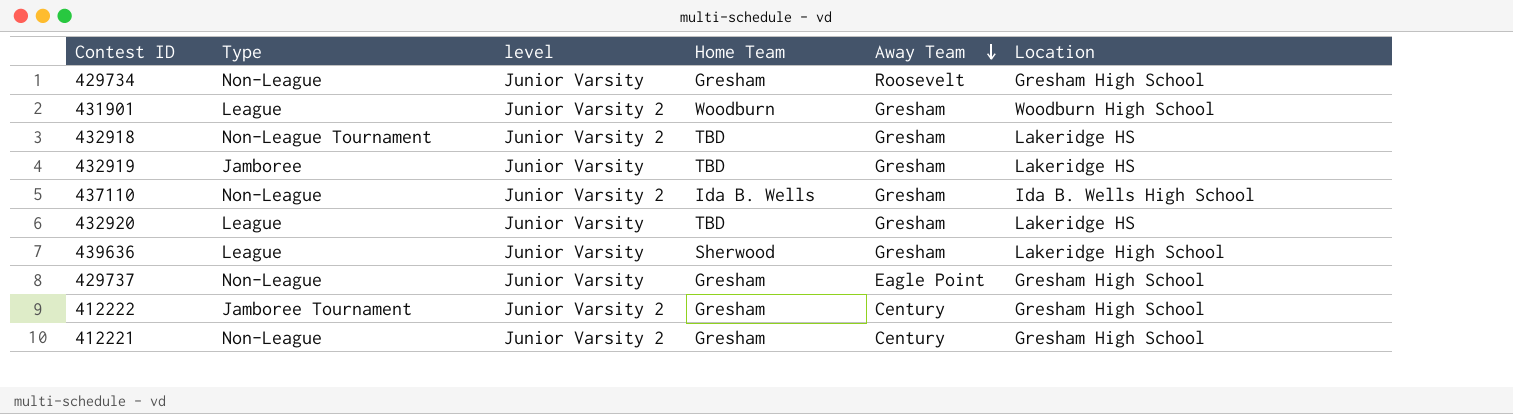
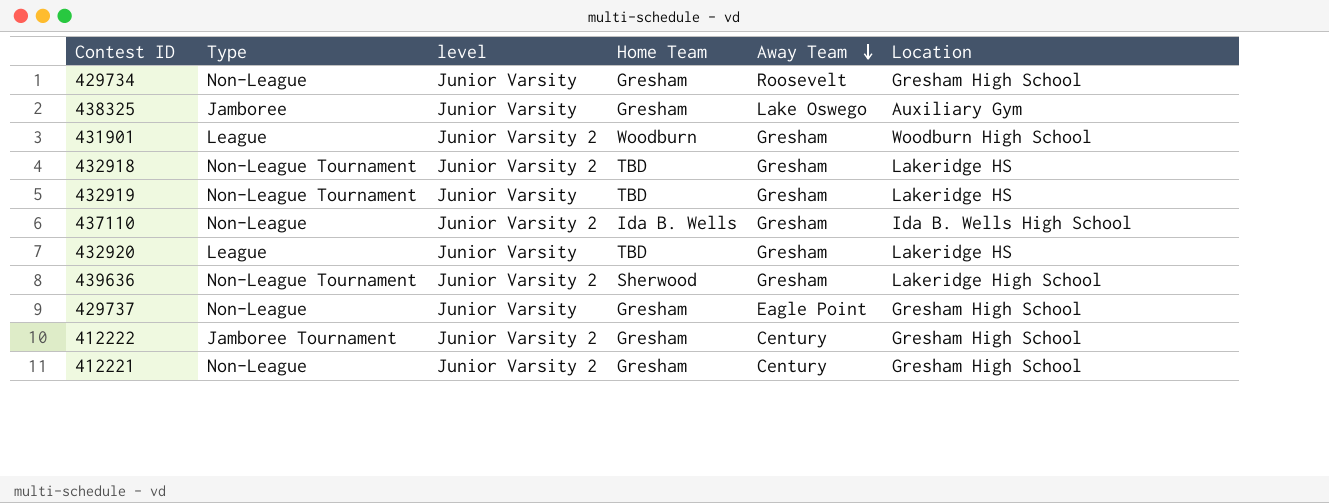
row 438325: none -> Jamboree | Junior Varsity | Gresham | Lake Oswego | Auxiliary Gym
432919 | Type: Jamboree -> Non-League Tournament
439636 | Type: League -> Non-League Tournament
439636 | level: Junior Varsity -> Junior Varsity 2

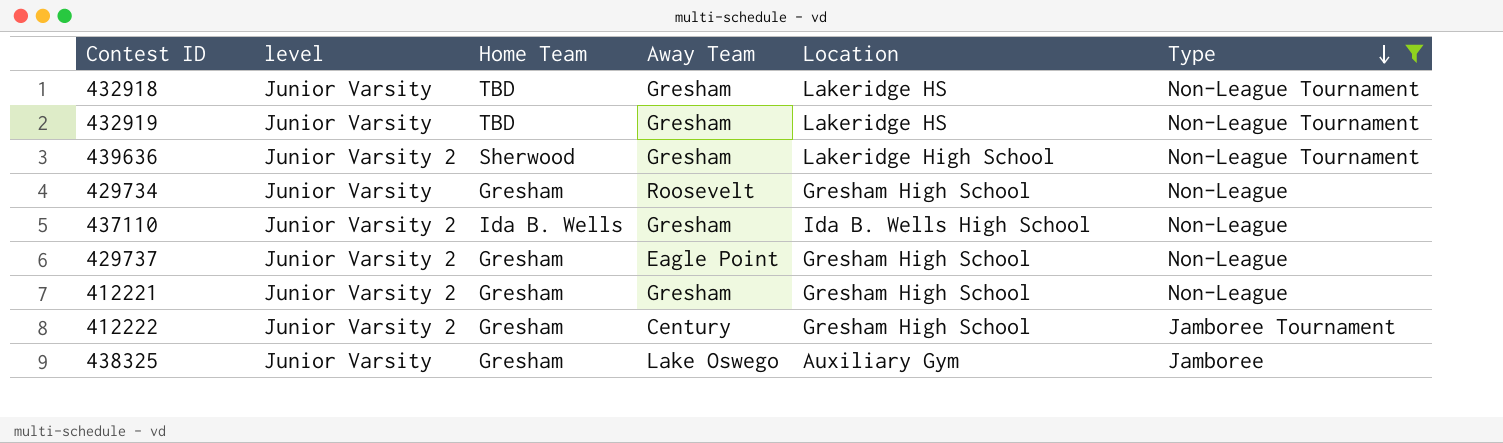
filter: none -> Type != League
row order: Away Team descending -> Type descending
column Type | position: 2 -> 6
432918 | level: Junior Varsity 2 -> Junior Varsity
429737 | level: Junior Varsity -> Junior Varsity 2
412221 | Away Team: Century -> Gresham

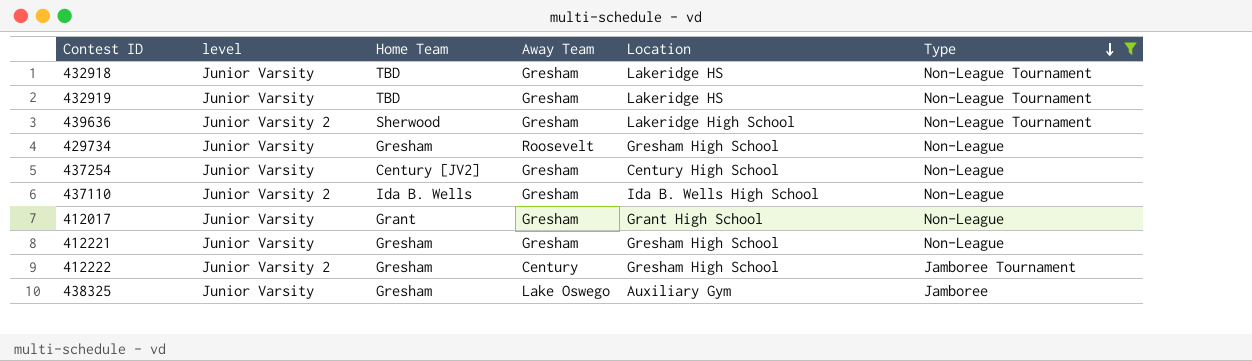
row 429737: Junior Varsity 2 | Gresham | Eagle Point | Gresham High School | Non-League -> none
row 437254: none -> Junior Varsity | Century [JV2] | Gresham | Century High School | Non-League
row 412017: none -> Junior Varsity | Grant | Gresham | Grant High School | Non-League
412221 | level: Junior Varsity 2 -> Junior Varsity

